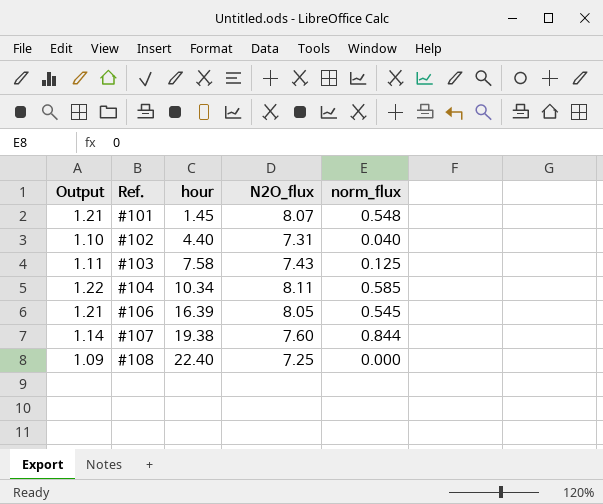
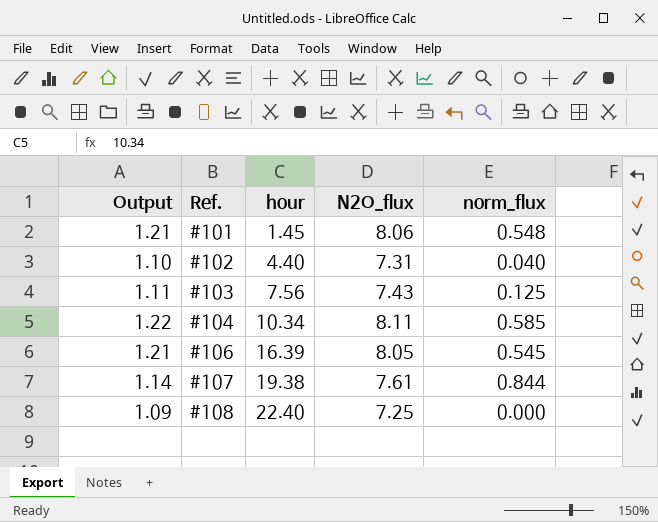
#101 | N2O_flux: 8.07 -> 8.06
#103 | hour: 7.58 -> 7.56
#107 | N2O_flux: 7.60 -> 7.61

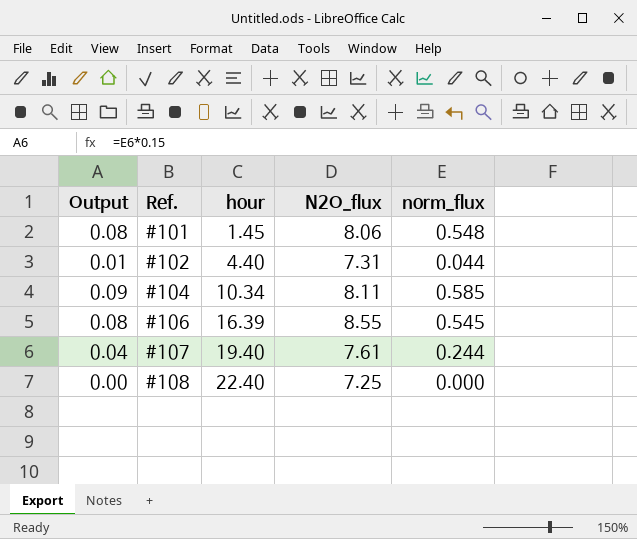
column Output | formula: [N2O_flux] * 0.15 -> [norm_flux] * 0.15
row #103: 1.11 | 7.56 | 7.43 | 0.125 -> none
#102 | norm_flux: 0.040 -> 0.044
#106 | N2O_flux: 8.05 -> 8.55
#107 | hour: 19.38 -> 19.40
#107 | norm_flux: 0.844 -> 0.244

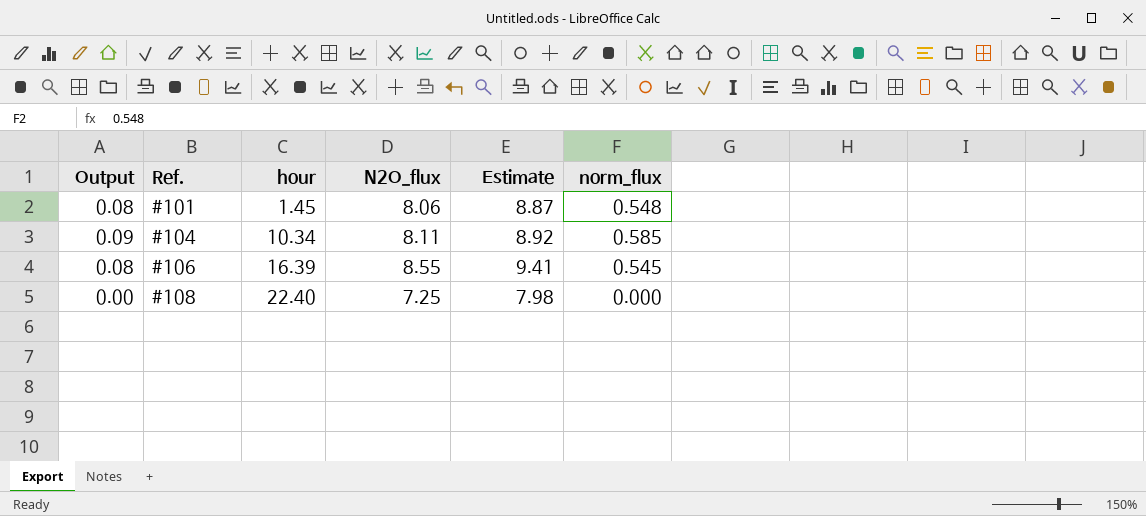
column Estimate | formula: none -> [N2O_flux] * 1.1
row #102: 0.01 | 4.40 | 7.31 | 0.044 -> none
row #107: 0.04 | 19.40 | 7.61 | 0.244 -> none

